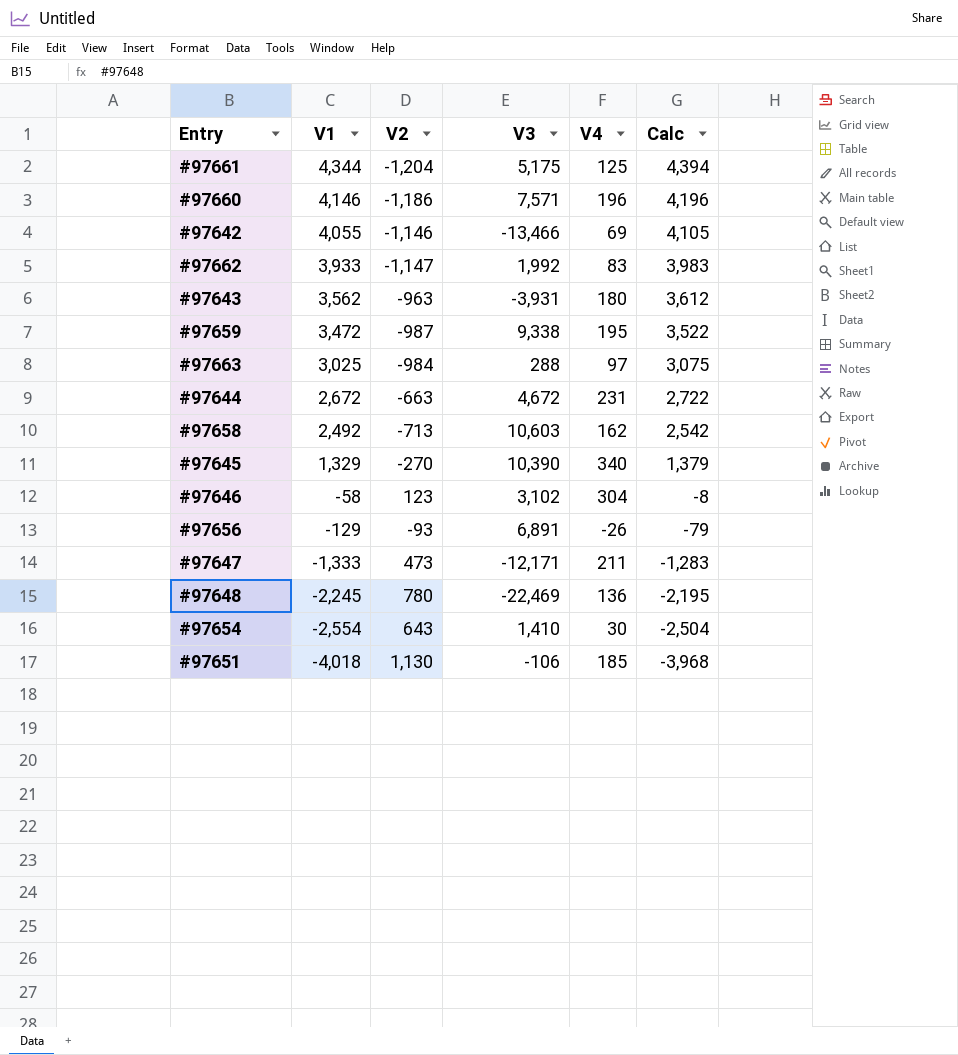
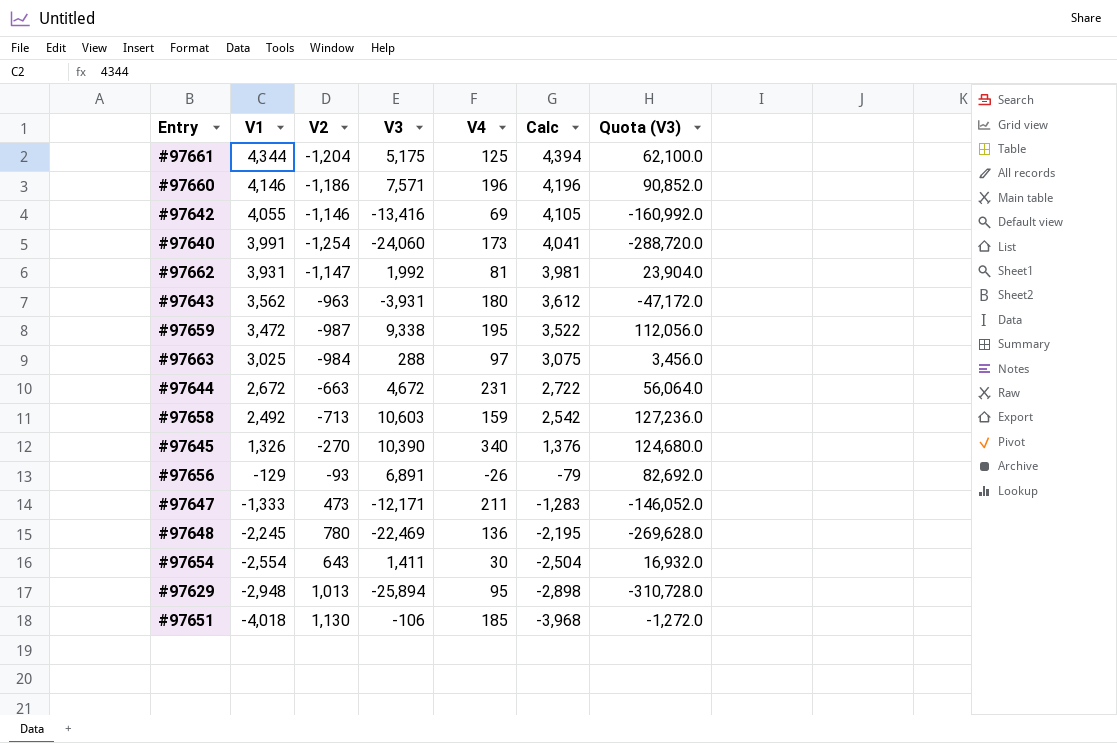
column Quota (V3) | formula: none -> [V3] * 12
row #97646: -58 | 123 | 3,102 | 304 | -8 -> none
#97642 | V3: -13,466 -> -13,416
row #97640: none -> 3,991 | -1,254 | -24,060 | 173 | 4,041 | -288,720.0
#97662 | V1: 3,933 -> 3,931
#97662 | V4: 83 -> 81
#97662 | Calc: 3,983 -> 3,981
#97658 | V4: 162 -> 159
#97645 | V1: 1,329 -> 1,326
#97645 | Calc: 1,379 -> 1,376
#97654 | V3: 1,410 -> 1,411
row #97629: none -> -2,948 | 1,013 | -25,894 | 95 | -2,898 | -310,728.0

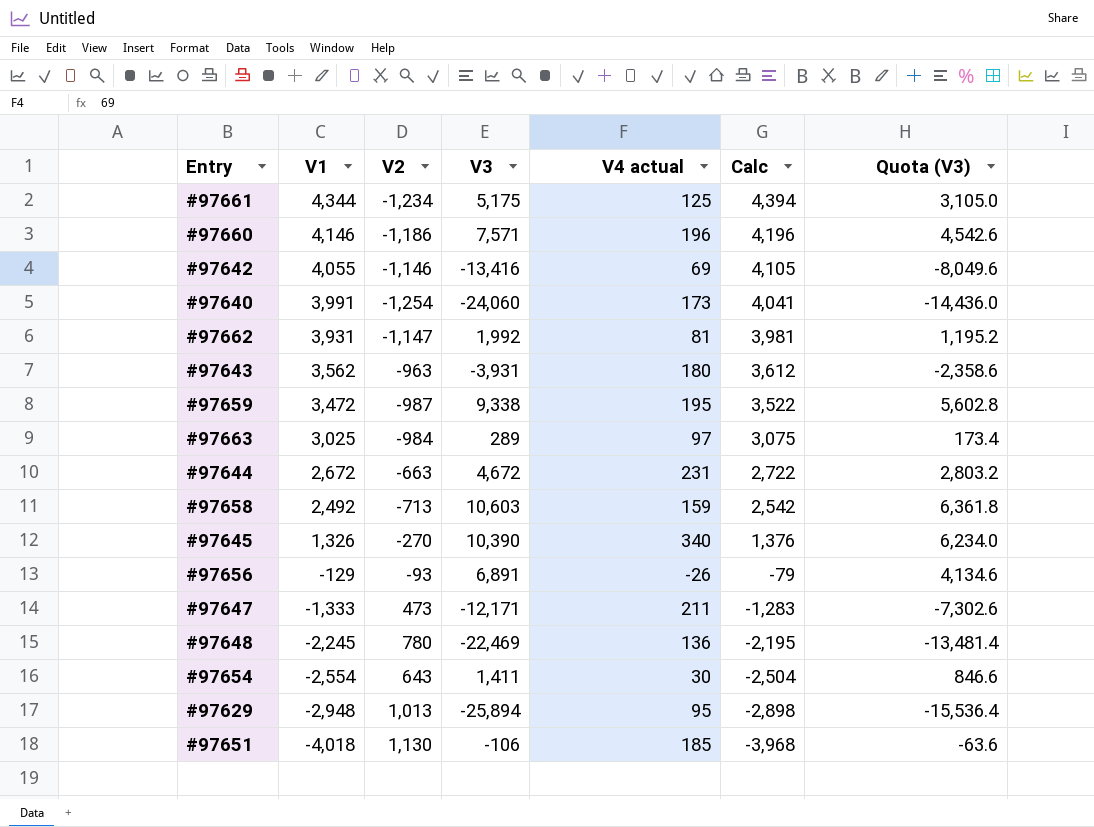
column name: V4 -> V4 actual
column Quota (V3) | formula: [V3] * 12 -> [V3] * 0.6
#97661 | V2: -1,204 -> -1,234
#97663 | V3: 288 -> 289

